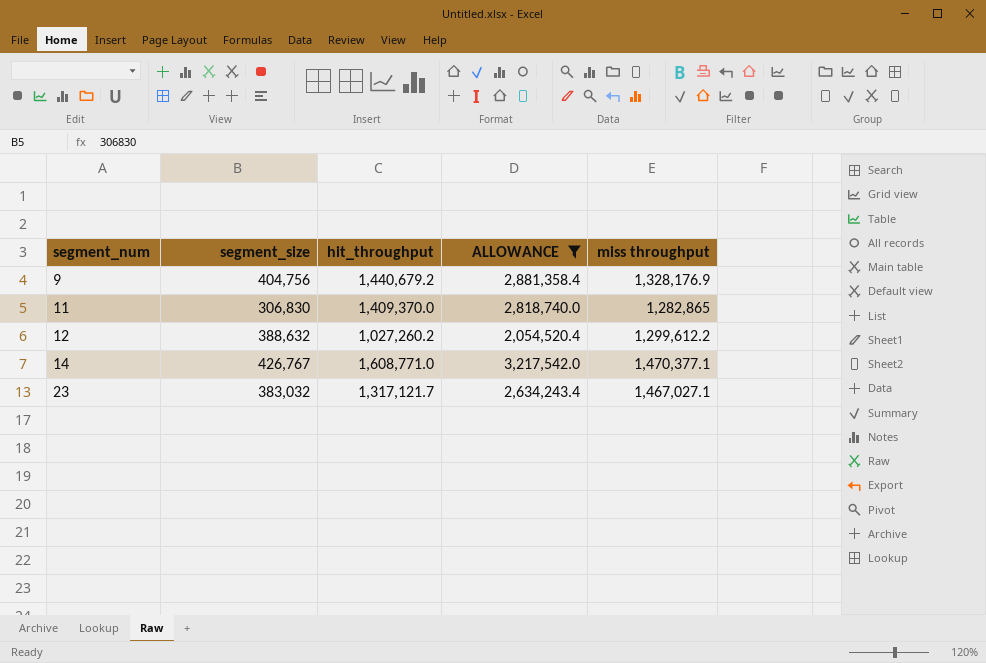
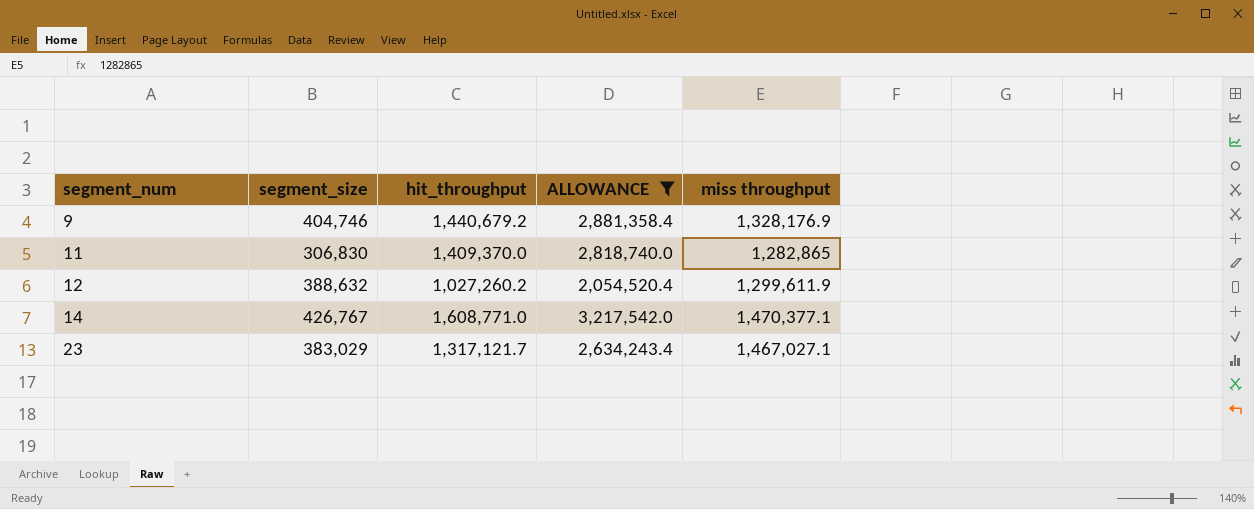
9 | segment_size: 404,756 -> 404,746
12 | miss throughput: 1,299,612.2 -> 1,299,611.9
23 | segment_size: 383,032 -> 383,029

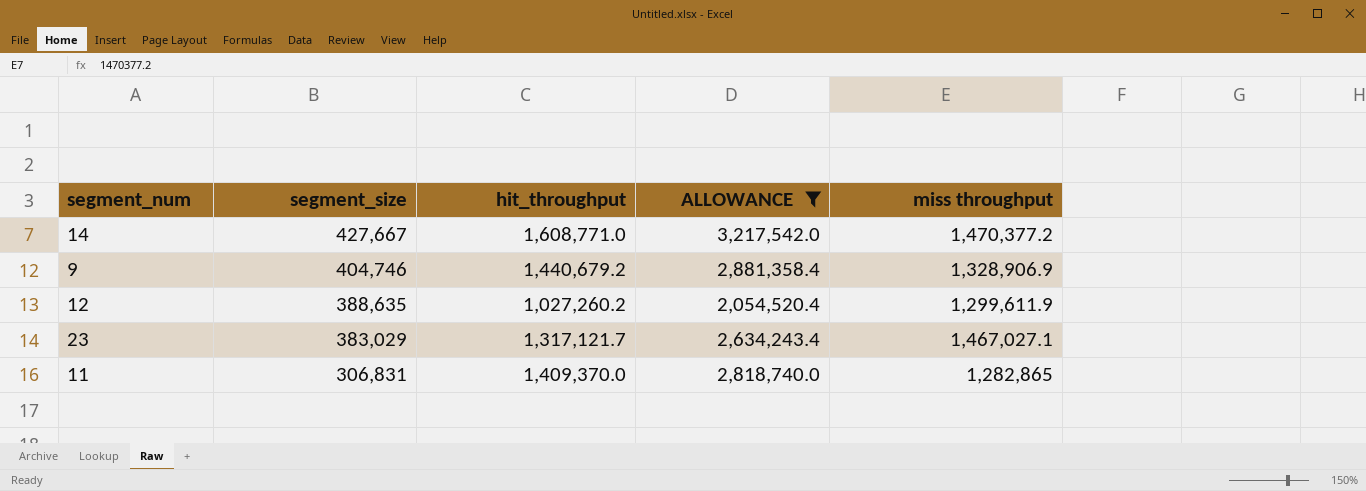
row order: segment_num ascending -> segment_size descending
14 | segment_size: 426,767 -> 427,667
14 | miss throughput: 1,470,377.1 -> 1,470,377.2
9 | miss throughput: 1,328,176.9 -> 1,328,906.9
12 | segment_size: 388,632 -> 388,635
11 | segment_size: 306,830 -> 306,831

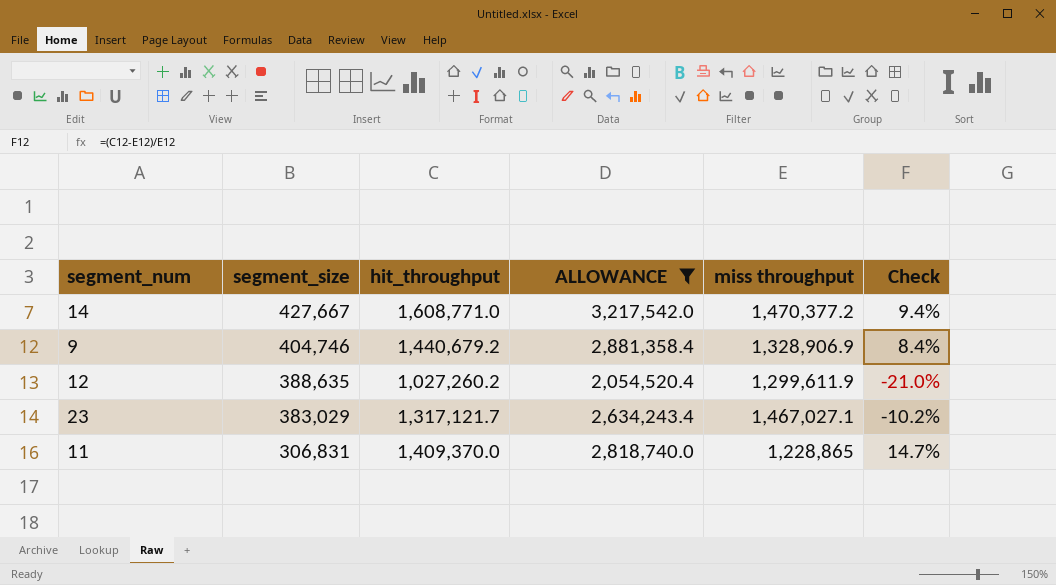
column Check | formula: none -> ([hit_throughput] - [miss throughput]) / [miss throughput]
11 | miss throughput: 1,282,865 -> 1,228,865

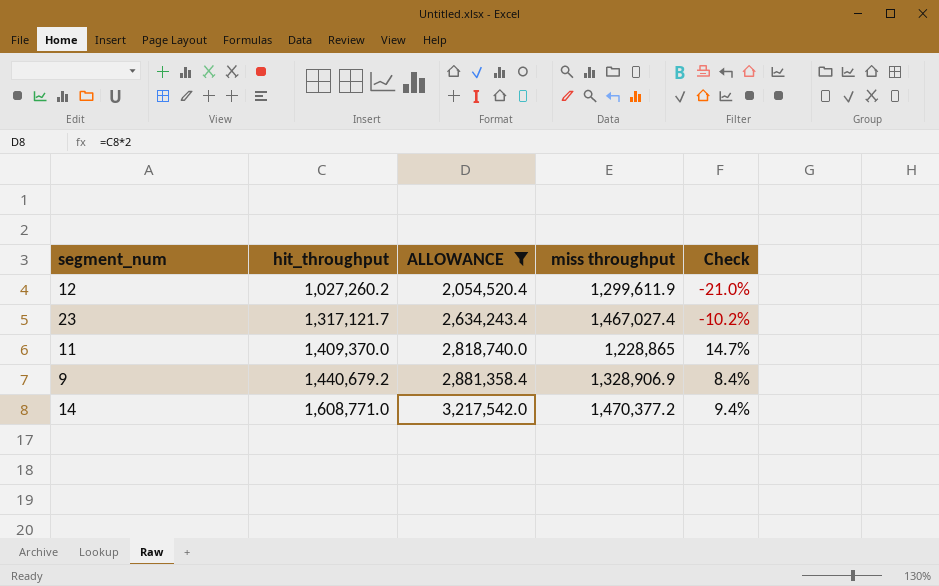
row order: segment_size descending -> hit_throughput ascending
column segment_size | position: 2 -> none
23 | miss throughput: 1,467,027.1 -> 1,467,027.4

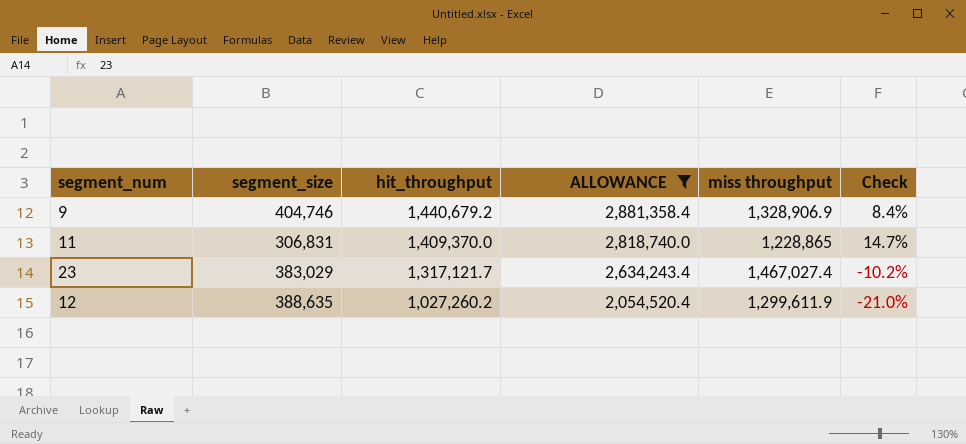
row order: hit_throughput ascending -> hit_throughput descending
column segment_size | position: none -> 2
row 14: 1,608,771.0 | 3,217,542.0 | 1,470,377.2 | 9.4% -> none

